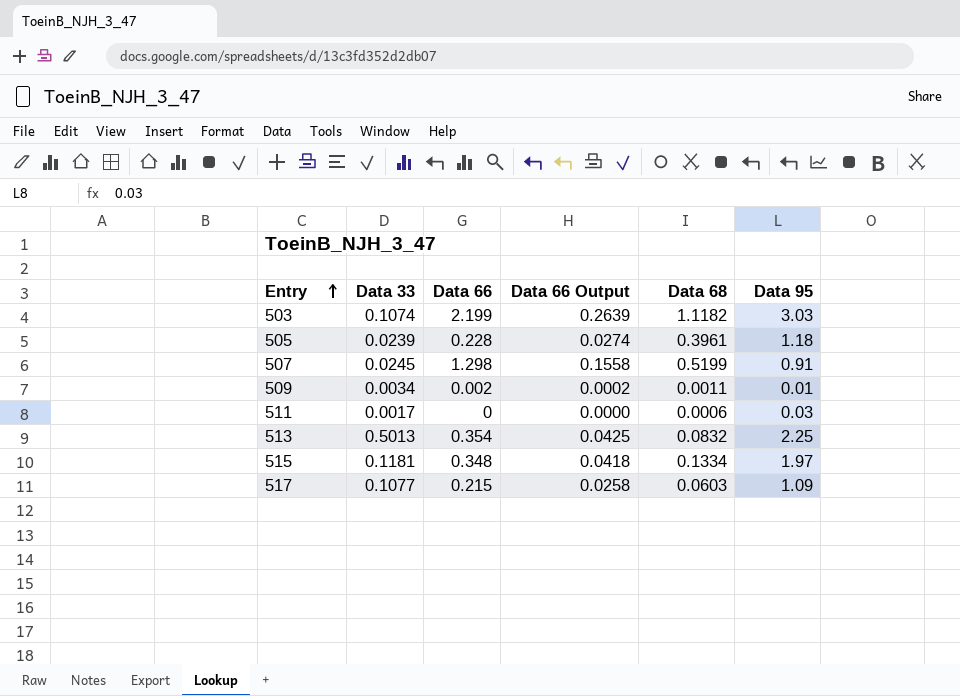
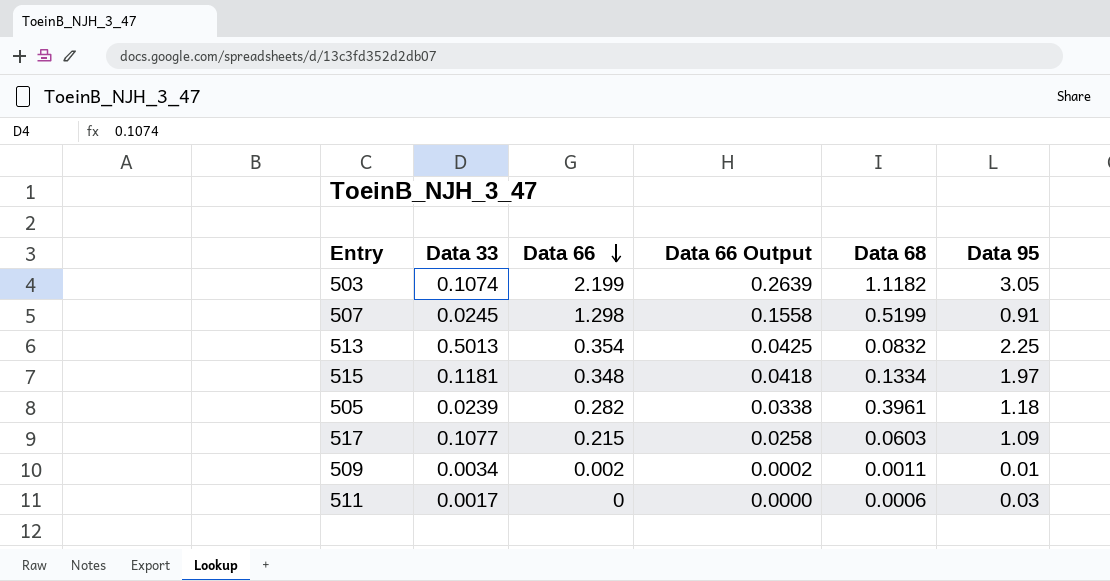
row order: Entry ascending -> Data 66 descending
503 | Data 95: 3.03 -> 3.05
505 | Data 66: 0.228 -> 0.282
505 | Data 66 Output: 0.0274 -> 0.0338

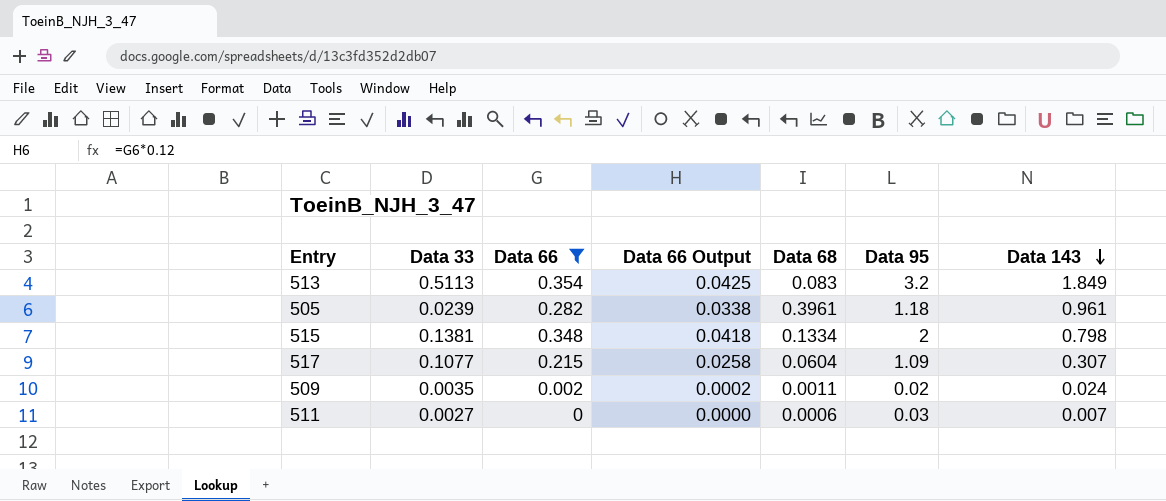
filter: none -> Data 66 <= 0.354
row order: Data 66 descending -> Data 143 descending
column Data 143 | position: none -> 7
513 | Data 33: 0.5013 -> 0.5113
513 | Data 68: 0.0832 -> 0.083
513 | Data 95: 2.25 -> 3.2
515 | Data 33: 0.1181 -> 0.1381
515 | Data 95: 1.97 -> 2
517 | Data 68: 0.0603 -> 0.0604
509 | Data 33: 0.0034 -> 0.0035
509 | Data 95: 0.01 -> 0.02
511 | Data 33: 0.0017 -> 0.0027

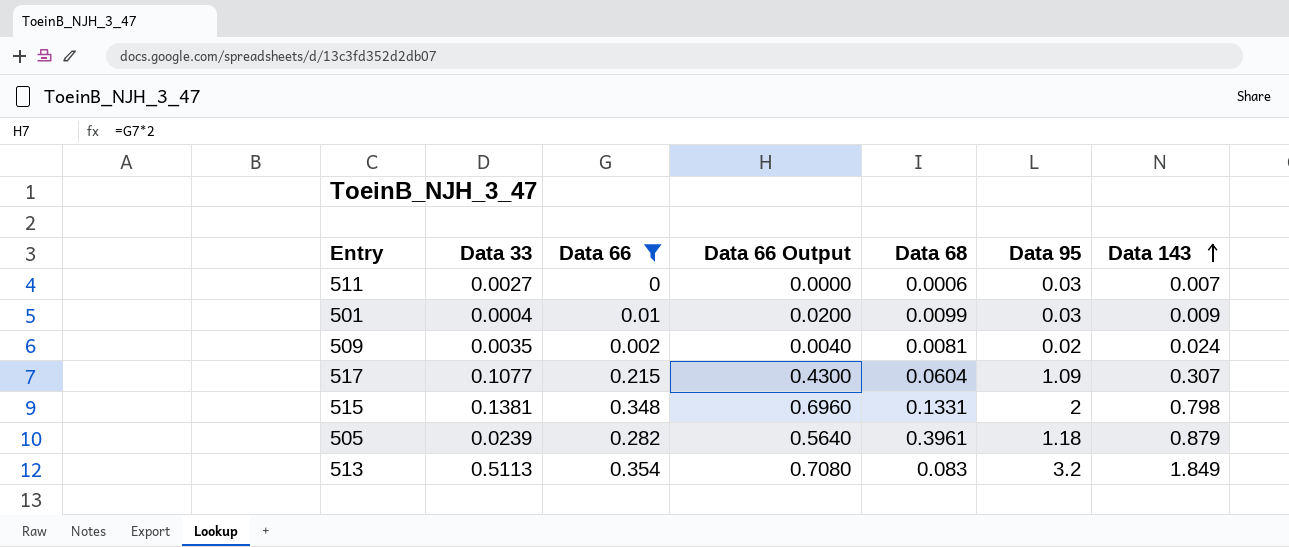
row order: Data 143 descending -> Data 143 ascending
column Data 66 Output | formula: [Data 66] * 0.12 -> [Data 66] * 2
row 501: none -> 0.0004 | 0.01 | 0.0200 | 0.0099 | 0.03 | 0.009
509 | Data 68: 0.0011 -> 0.0081
515 | Data 68: 0.1334 -> 0.1331
505 | Data 143: 0.961 -> 0.879

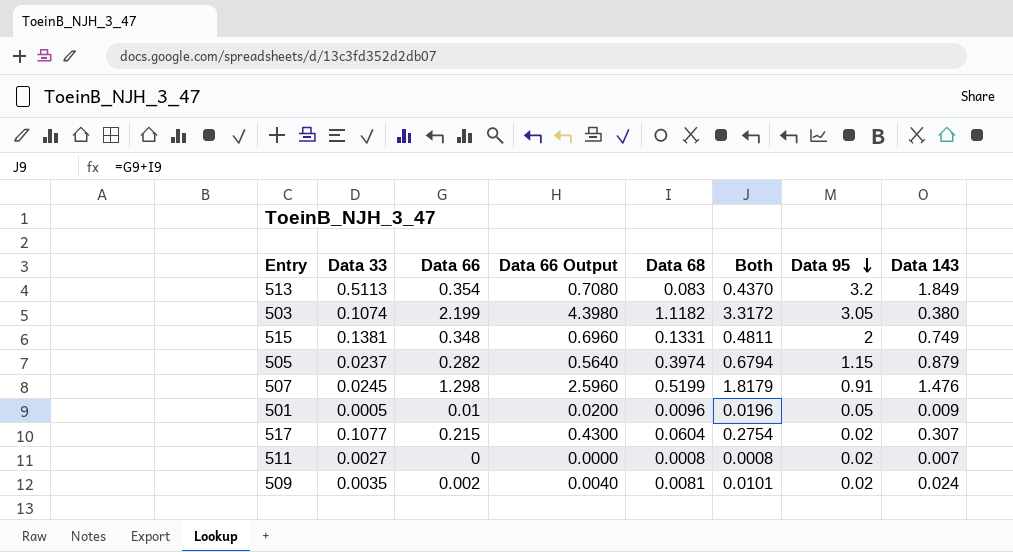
filter: Data 66 <= 0.354 -> none
row order: Data 143 ascending -> Data 95 descending
column Both | formula: none -> [Data 66] + [Data 68]
515 | Data 143: 0.798 -> 0.749
505 | Data 33: 0.0239 -> 0.0237
505 | Data 68: 0.3961 -> 0.3974
505 | Data 95: 1.18 -> 1.15
501 | Data 33: 0.0004 -> 0.0005
501 | Data 68: 0.0099 -> 0.0096
501 | Data 95: 0.03 -> 0.05
517 | Data 95: 1.09 -> 0.02
511 | Data 68: 0.0006 -> 0.0008
511 | Data 95: 0.03 -> 0.02

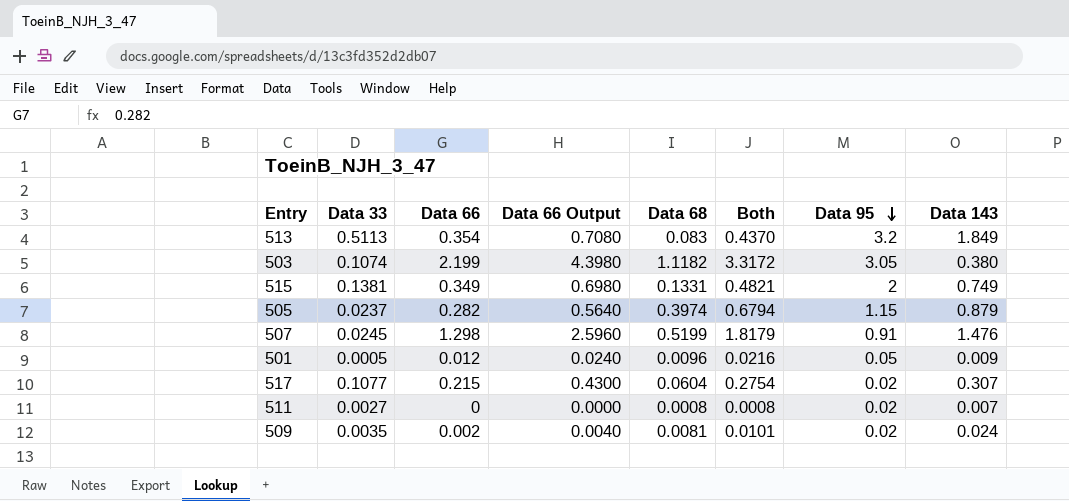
515 | Data 66: 0.348 -> 0.349
515 | Data 66 Output: 0.6960 -> 0.6980
515 | Both: 0.4811 -> 0.4821
501 | Data 66: 0.01 -> 0.012
501 | Data 66 Output: 0.0200 -> 0.0240
501 | Both: 0.0196 -> 0.0216

